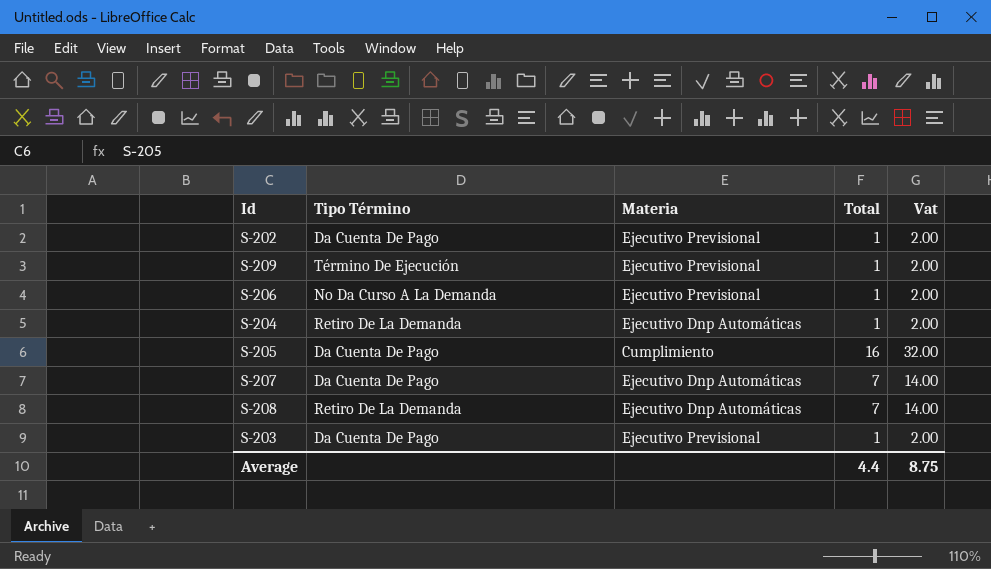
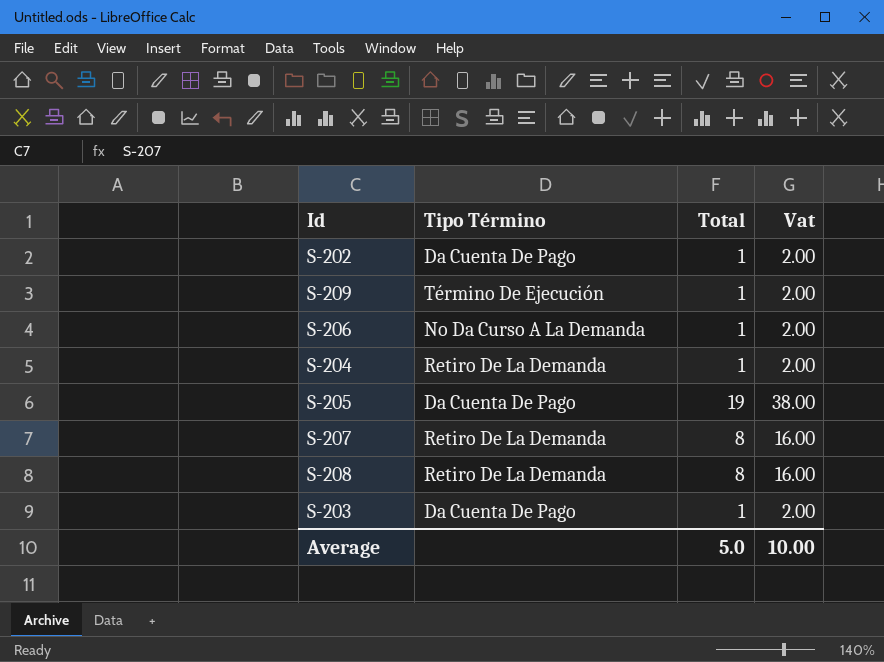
column Materia | position: 3 -> none
S-205 | Total: 16 -> 19
S-205 | Vat: 32.00 -> 38.00
S-207 | Tipo Término: Da Cuenta De Pago -> Retiro De La Demanda
S-207 | Total: 7 -> 8
S-207 | Vat: 14.00 -> 16.00
S-208 | Total: 7 -> 8
S-208 | Vat: 14.00 -> 16.00
Average | Total: 4.4 -> 5.0
Average | Vat: 8.75 -> 10.00

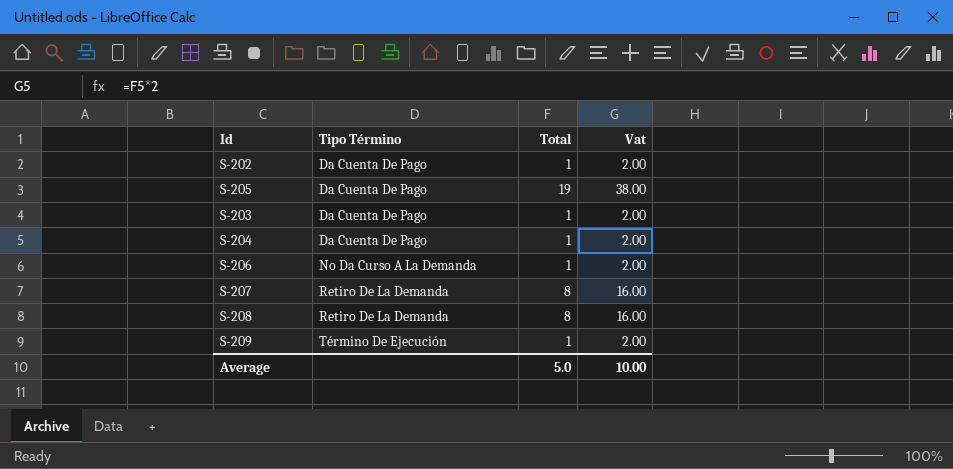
row order: none -> Tipo Término ascending
S-204 | Tipo Término: Retiro De La Demanda -> Da Cuenta De Pago

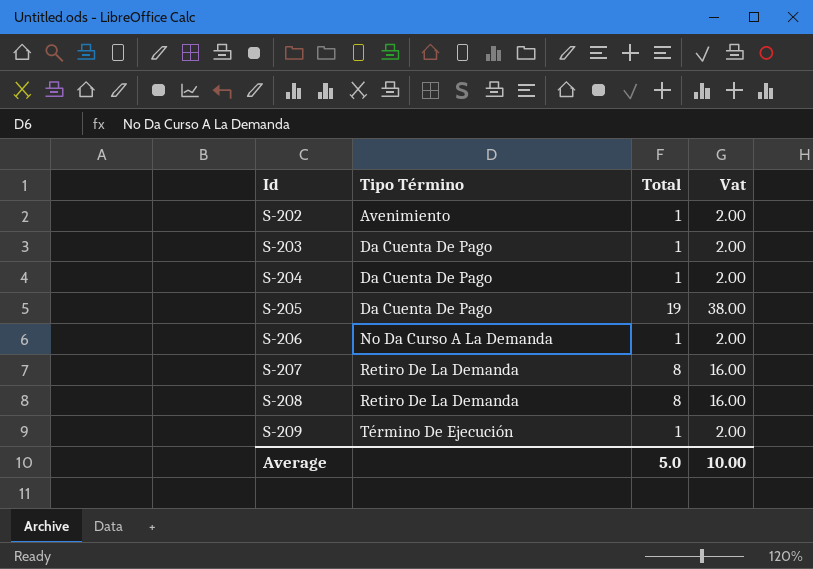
row order: Tipo Término ascending -> Id ascending
S-202 | Tipo Término: Da Cuenta De Pago -> Avenimiento

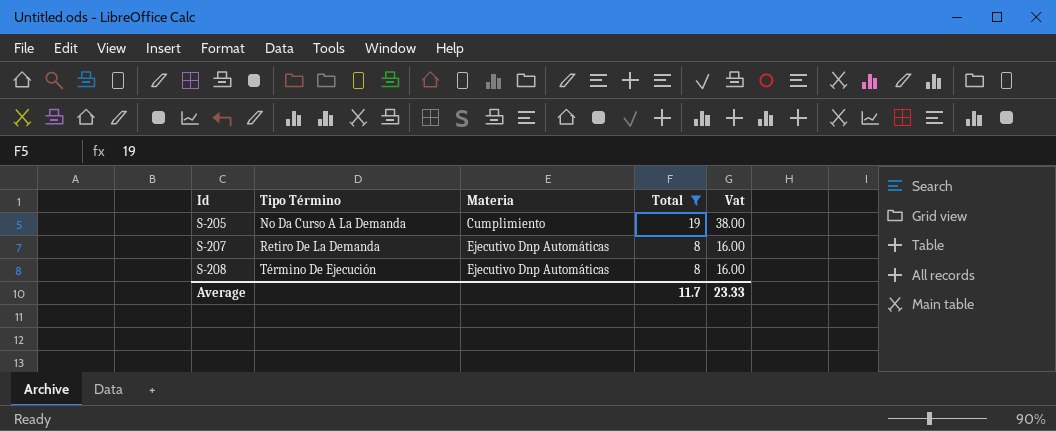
filter: none -> Total != 1
column Materia | position: none -> 3
S-205 | Tipo Término: Da Cuenta De Pago -> No Da Curso A La Demanda
S-208 | Tipo Término: Retiro De La Demanda -> Término De Ejecución
Average | Total: 5.0 -> 11.7
Average | Vat: 10.00 -> 23.33

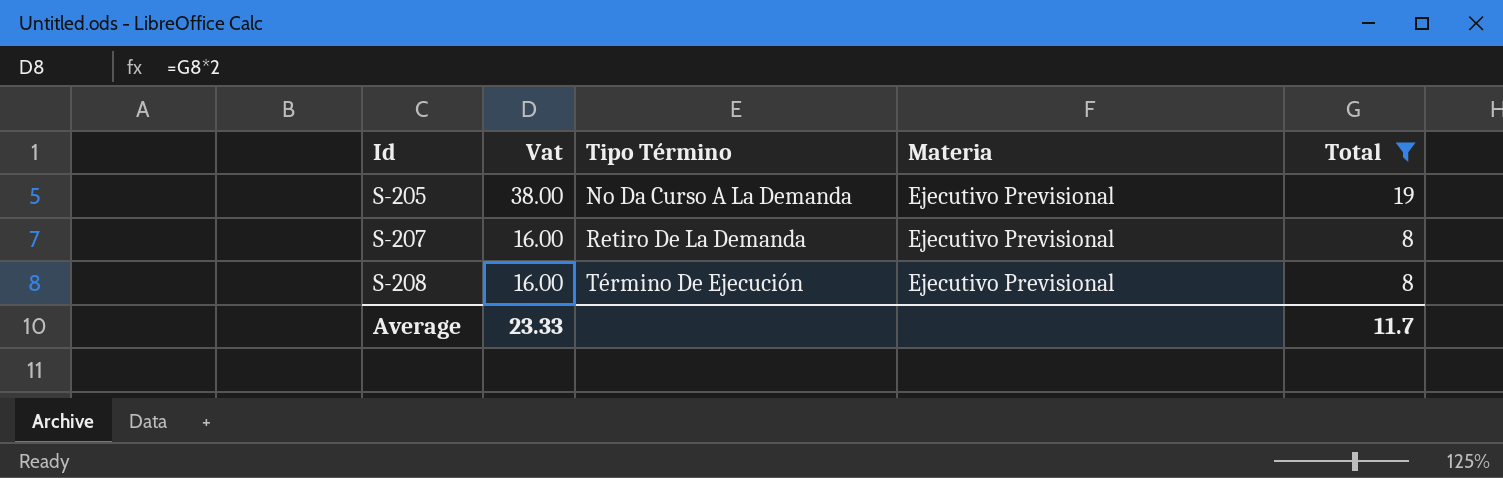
column Vat | position: 5 -> 2
S-205 | Materia: Cumplimiento -> Ejecutivo Previsional
S-207 | Materia: Ejecutivo Dnp Automáticas -> Ejecutivo Previsional
S-208 | Materia: Ejecutivo Dnp Automáticas -> Ejecutivo Previsional

